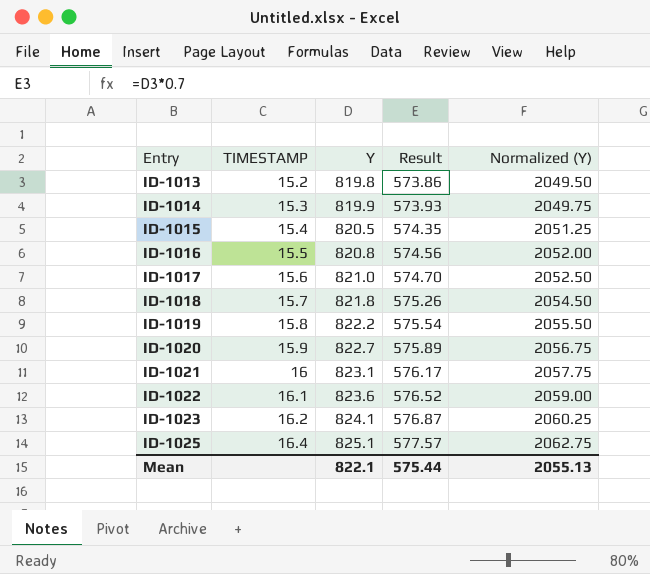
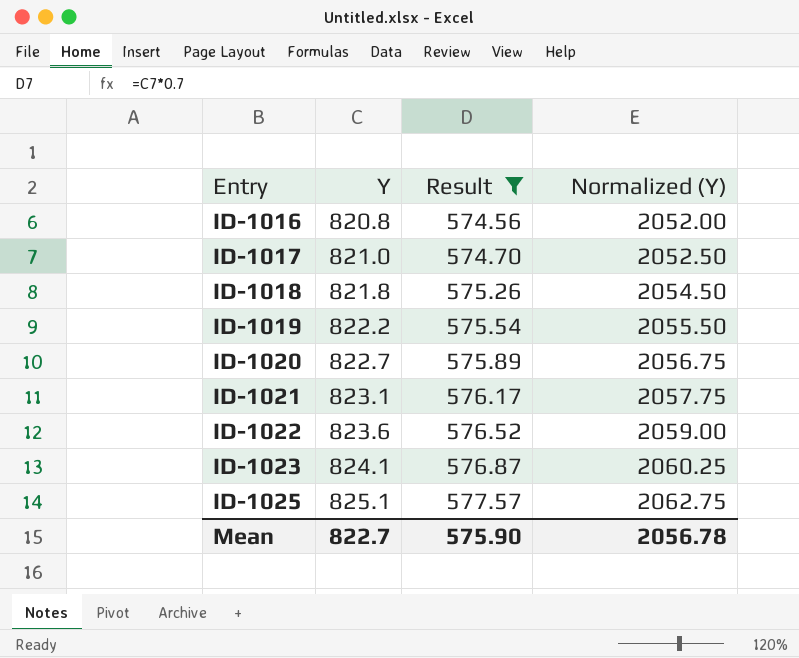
filter: none -> Result >= 574.56
column TIMESTAMP | position: 2 -> none
Mean | Y: 822.1 -> 822.7
Mean | Result: 575.44 -> 575.90
Mean | Normalized (Y): 2055.13 -> 2056.78

